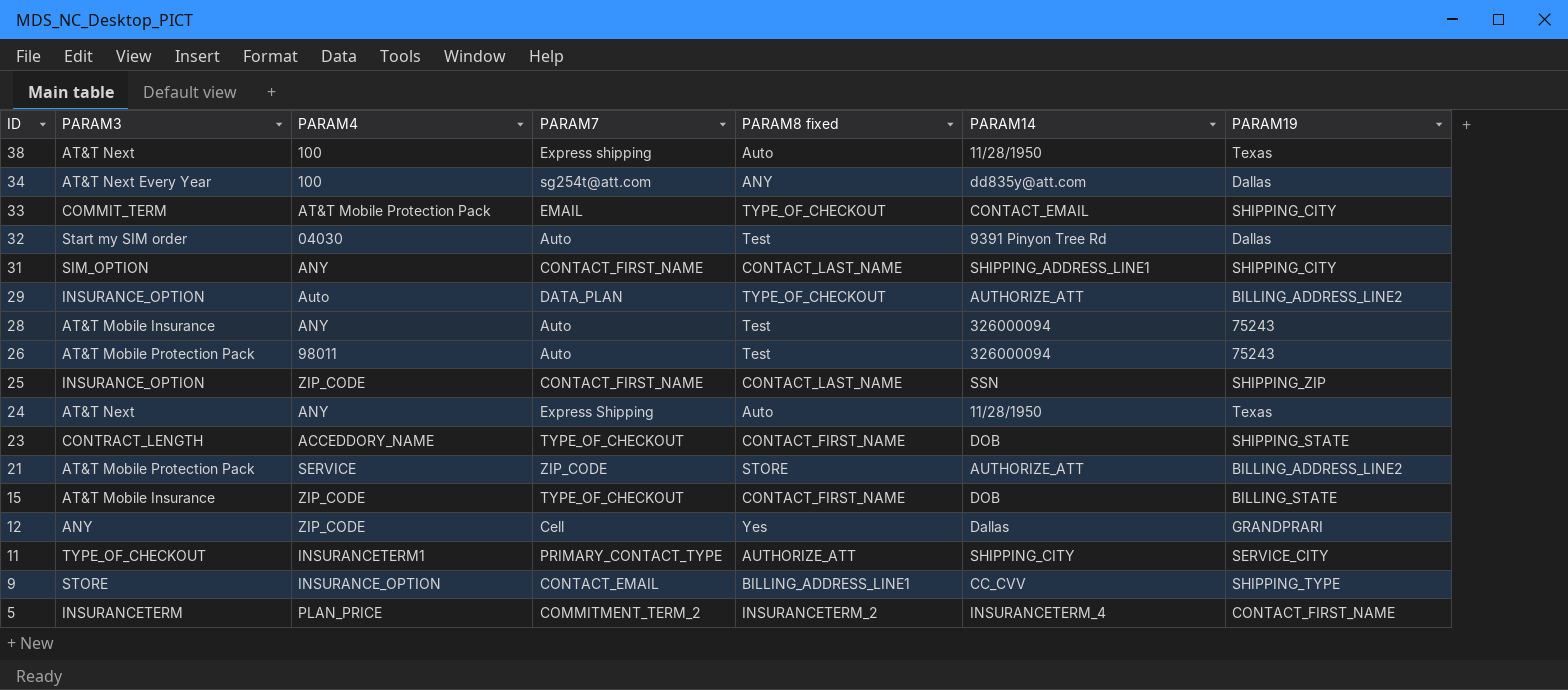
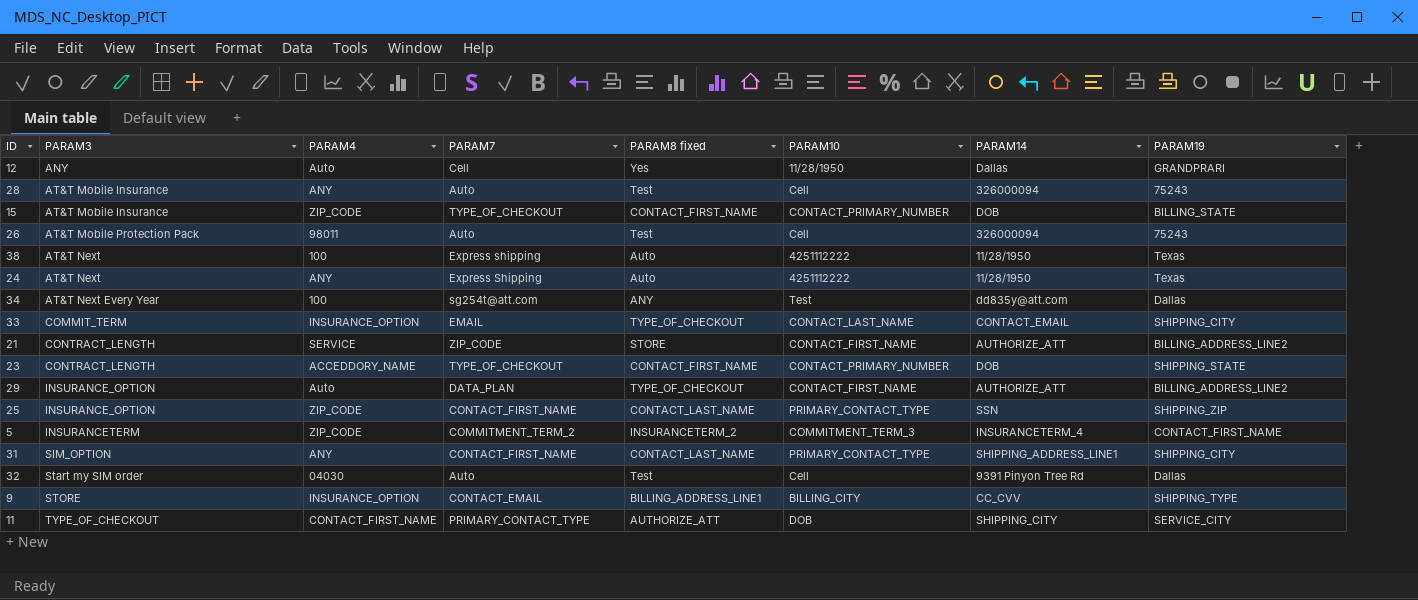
row order: ID descending -> PARAM3 ascending
column PARAM10 | position: none -> 6
12 | PARAM4: ZIP_CODE -> Auto
33 | PARAM4: AT&T Mobile Protection Pack -> INSURANCE_OPTION
21 | PARAM3: AT&T Mobile Protection Pack -> CONTRACT_LENGTH
5 | PARAM4: PLAN_PRICE -> ZIP_CODE
11 | PARAM4: INSURANCETERM1 -> CONTACT_FIRST_NAME

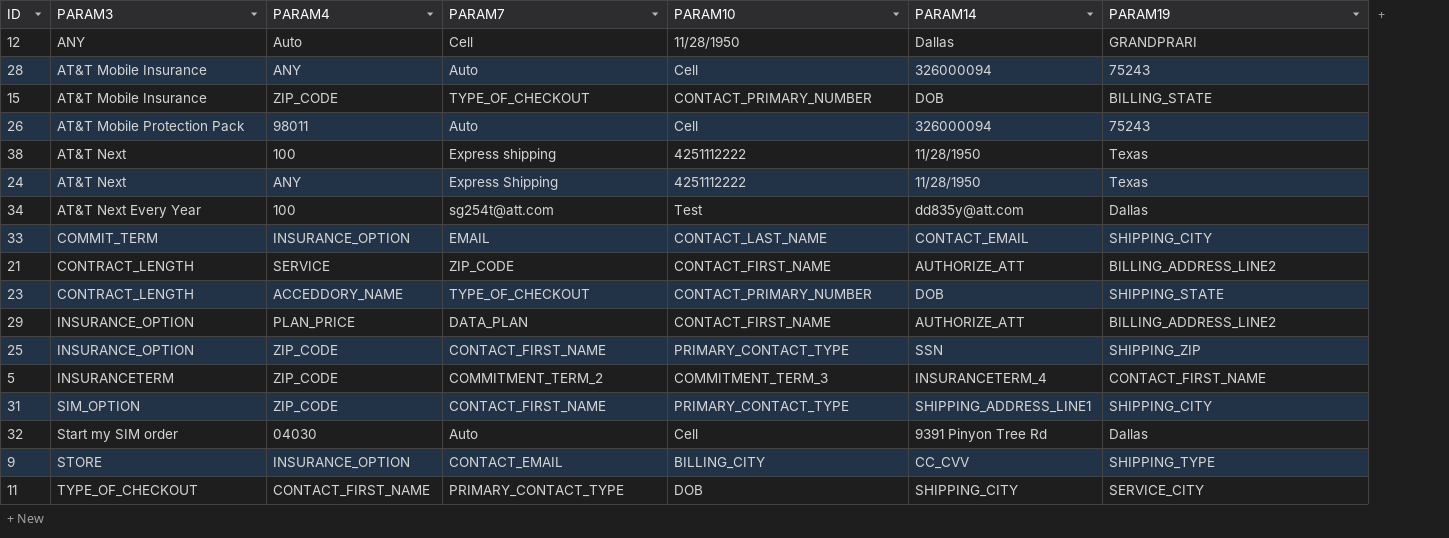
column PARAM8 fixed | position: 5 -> none
29 | PARAM4: Auto -> PLAN_PRICE
31 | PARAM4: ANY -> ZIP_CODE

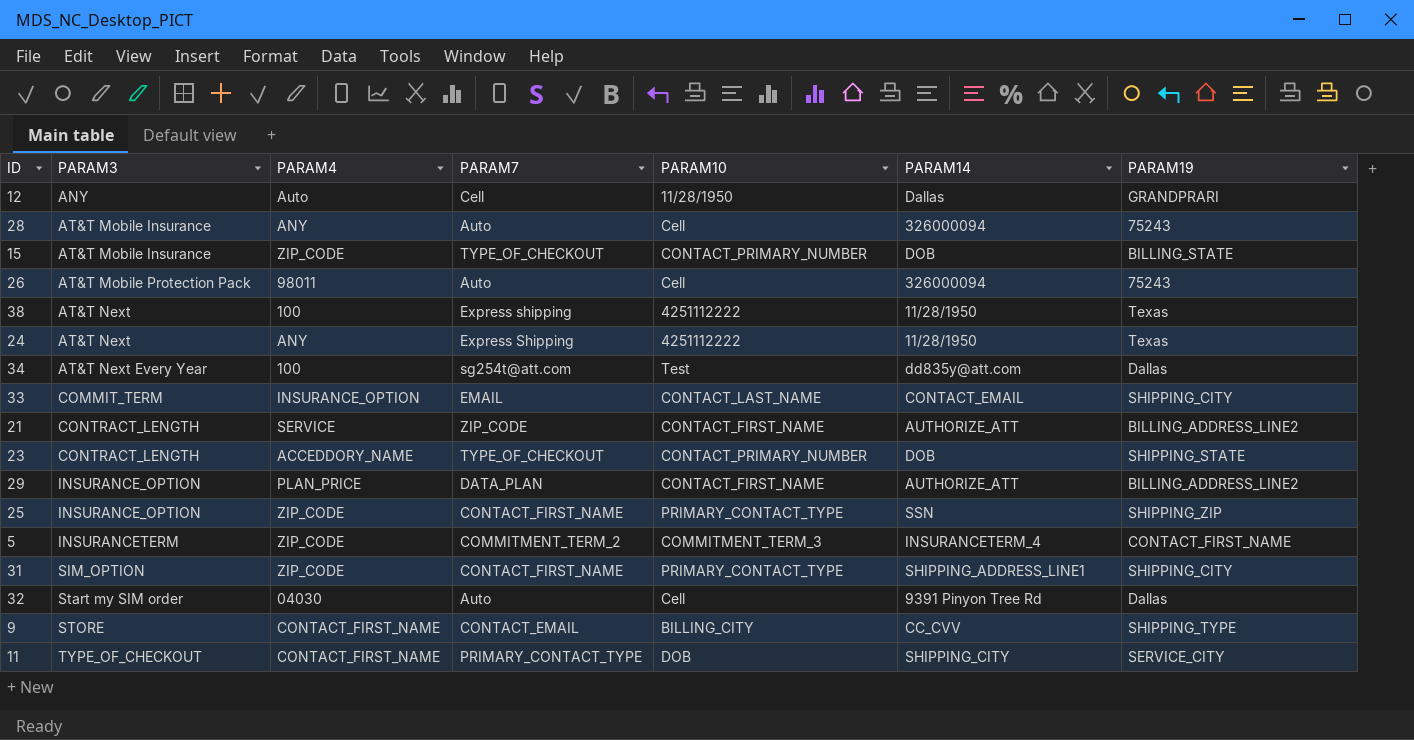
9 | PARAM4: INSURANCE_OPTION -> CONTACT_FIRST_NAME

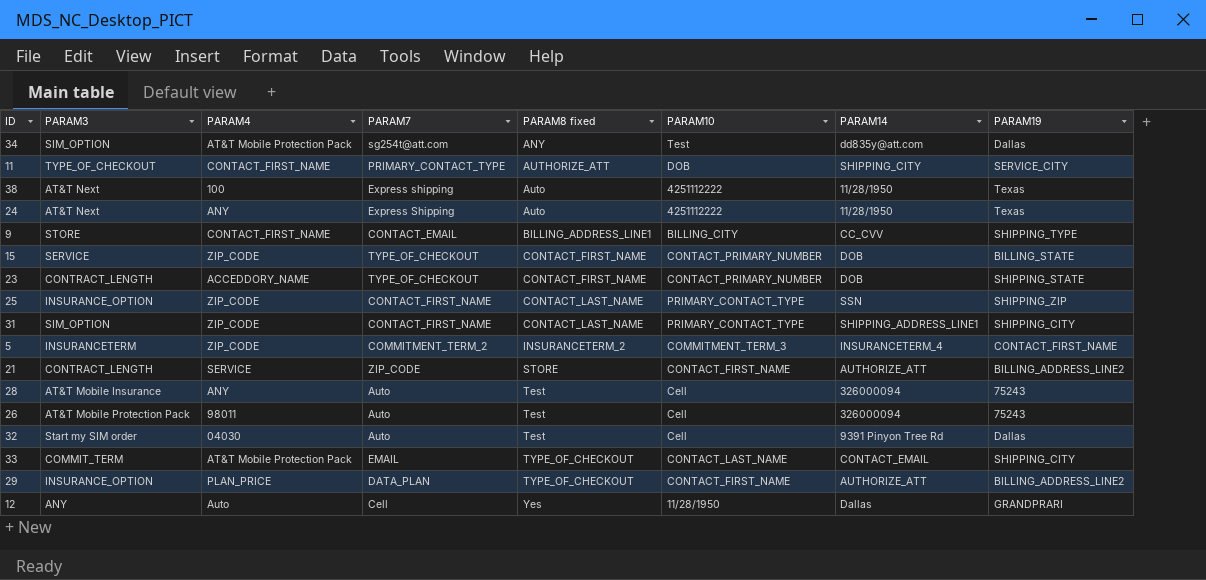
row order: PARAM3 ascending -> PARAM8 fixed ascending
column PARAM8 fixed | position: none -> 5
34 | PARAM3: AT&T Next Every Year -> SIM_OPTION
34 | PARAM4: 100 -> AT&T Mobile Protection Pack
15 | PARAM3: AT&T Mobile Insurance -> SERVICE
33 | PARAM4: INSURANCE_OPTION -> AT&T Mobile Protection Pack

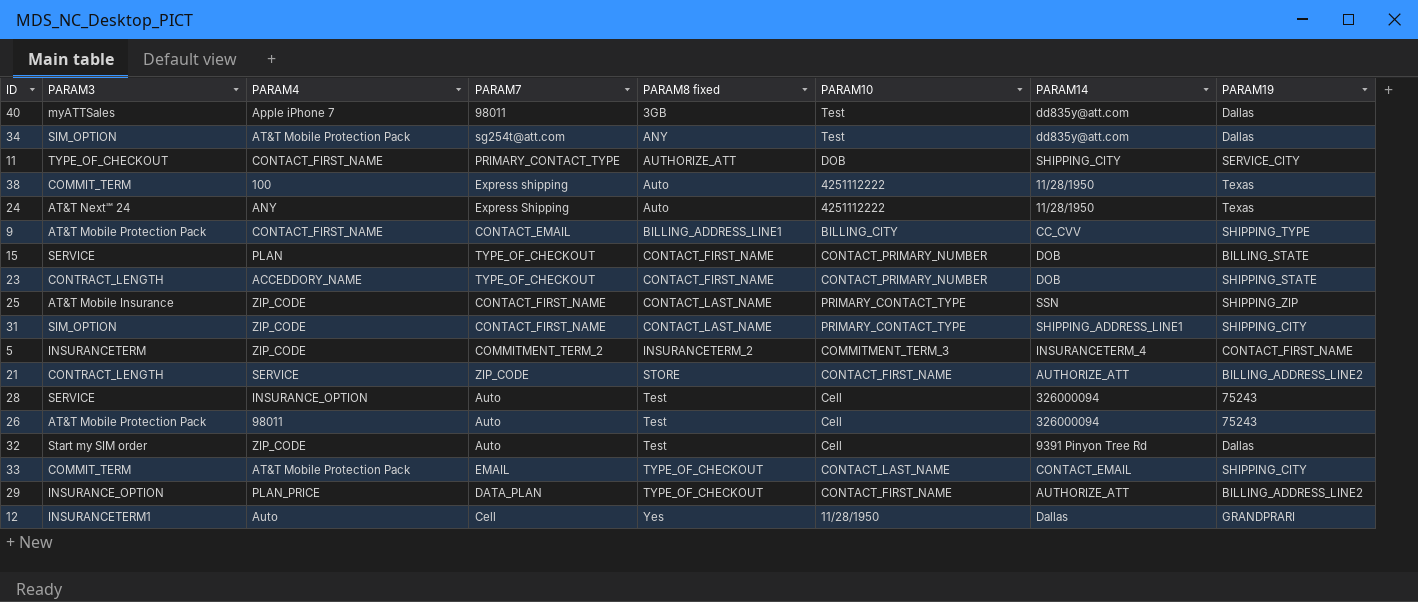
row 40: none -> myATTSales | Apple iPhone 7 | 98011 | 3GB | Test | dd835y@att.com | Dallas
38 | PARAM3: AT&T Next -> COMMIT_TERM
24 | PARAM3: AT&T Next -> AT&T Next℠ 24
9 | PARAM3: STORE -> AT&T Mobile Protection Pack
15 | PARAM4: ZIP_CODE -> PLAN
25 | PARAM3: INSURANCE_OPTION -> AT&T Mobile Insurance
28 | PARAM3: AT&T Mobile Insurance -> SERVICE
28 | PARAM4: ANY -> INSURANCE_OPTION
32 | PARAM4: 04030 -> ZIP_CODE
12 | PARAM3: ANY -> INSURANCETERM1

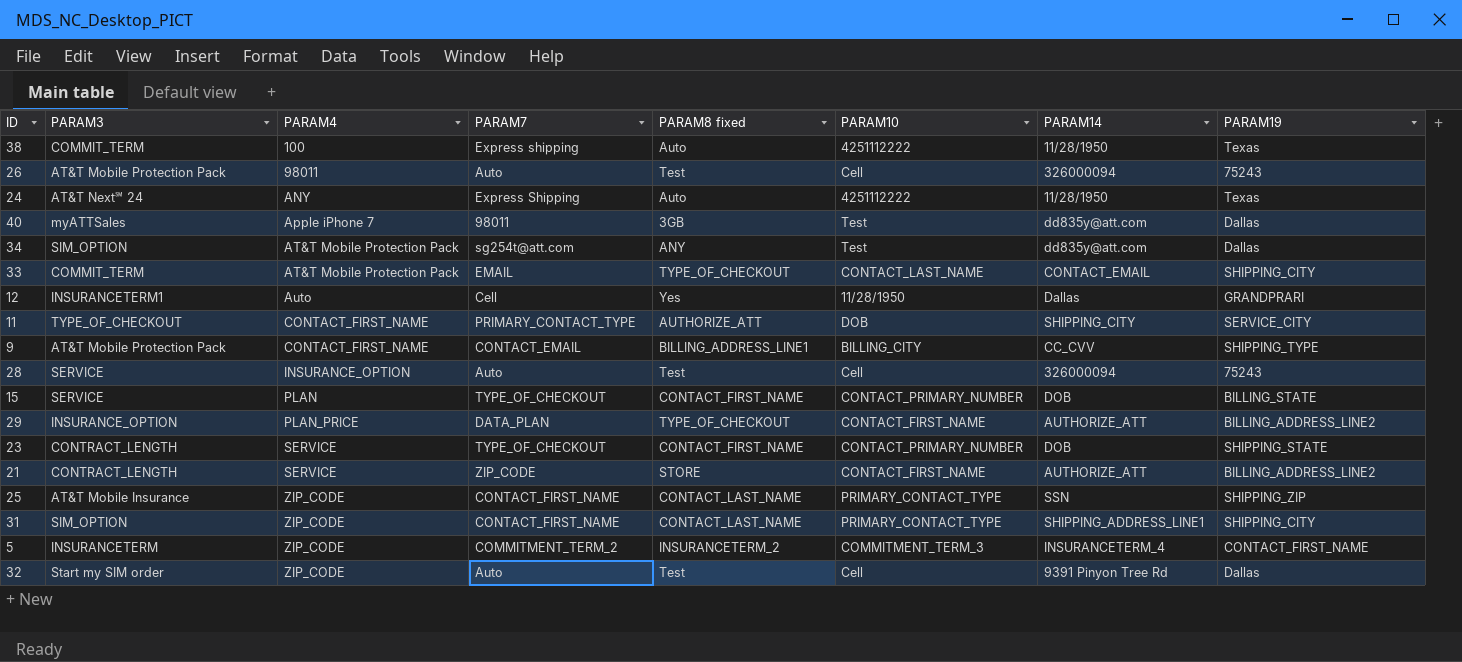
row order: PARAM8 fixed ascending -> PARAM4 ascending
23 | PARAM4: ACCEDDORY_NAME -> SERVICE

